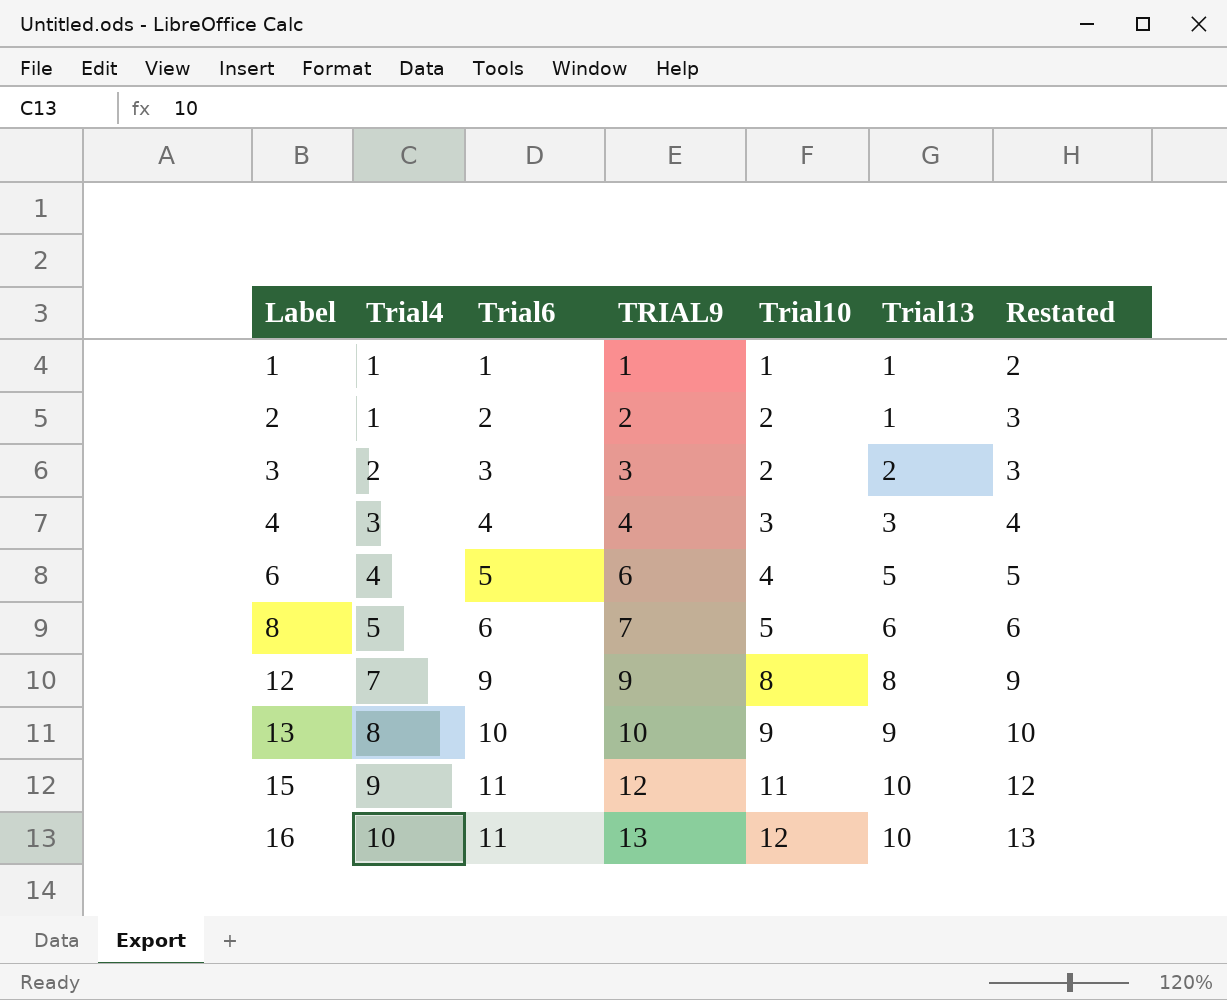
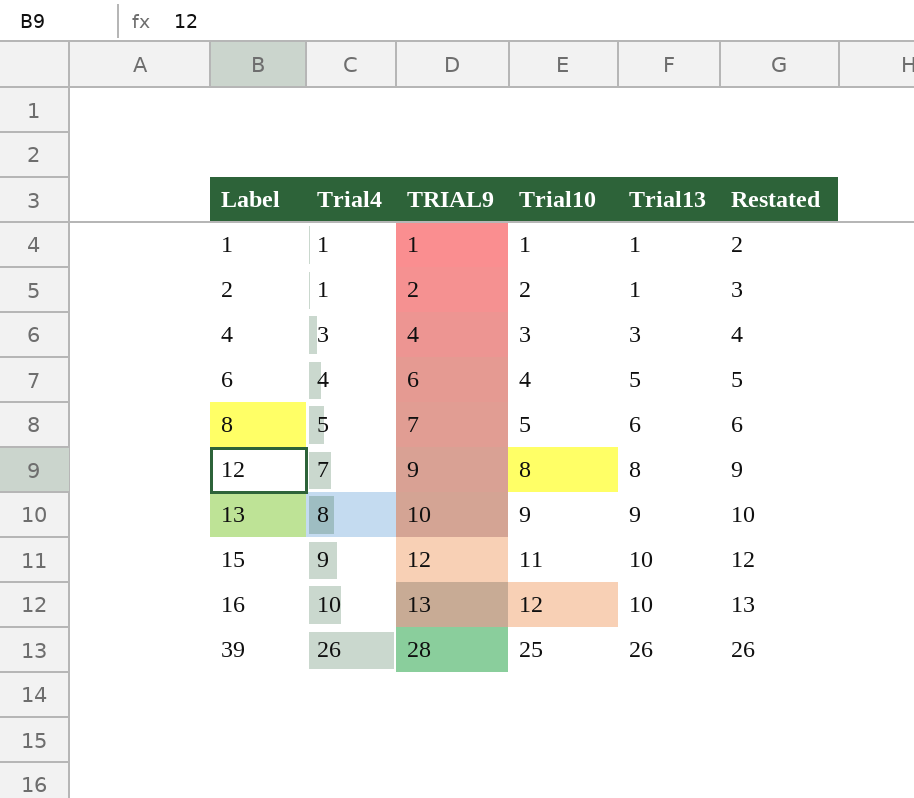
column Trial6 | position: 3 -> none
row 3: 2 | 3 | 3 | 2 | 2 | 3 -> none
row 39: none -> 26 | 28 | 25 | 26 | 26

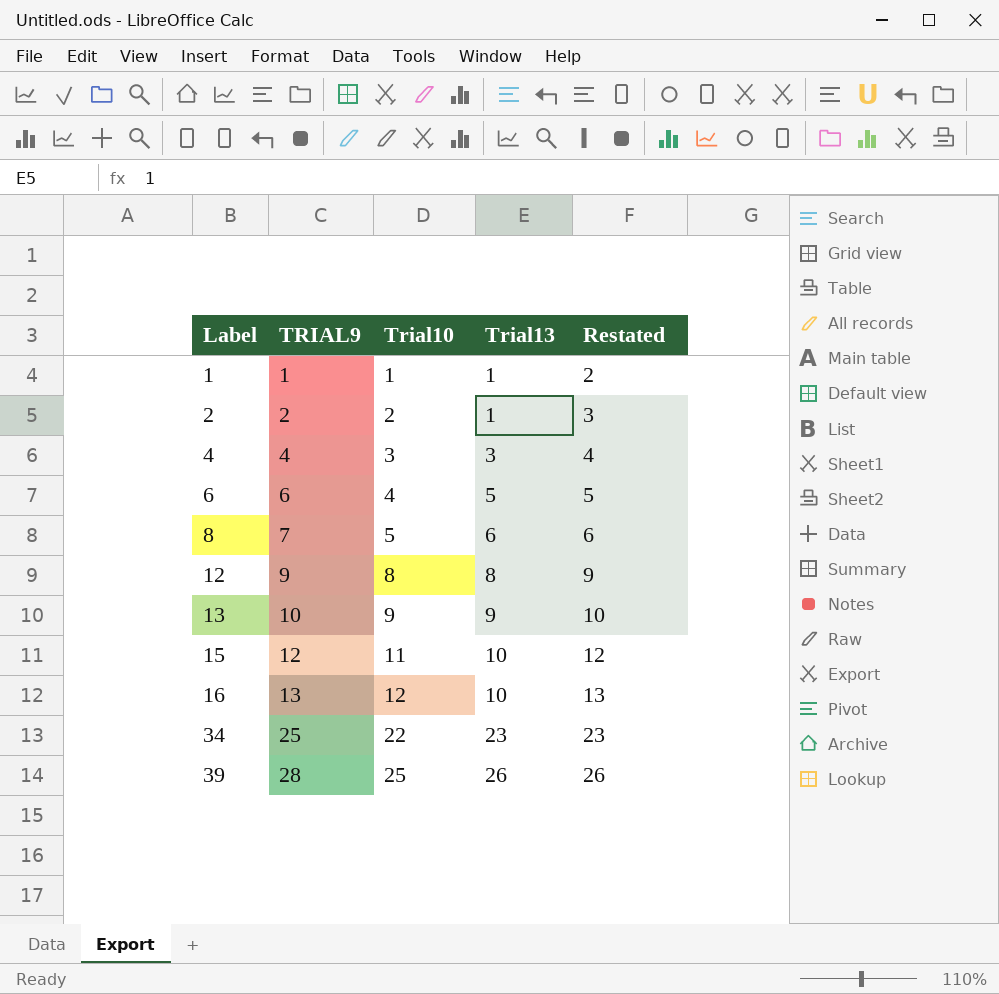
column Trial4 | position: 2 -> none
row 34: none -> 25 | 22 | 23 | 23

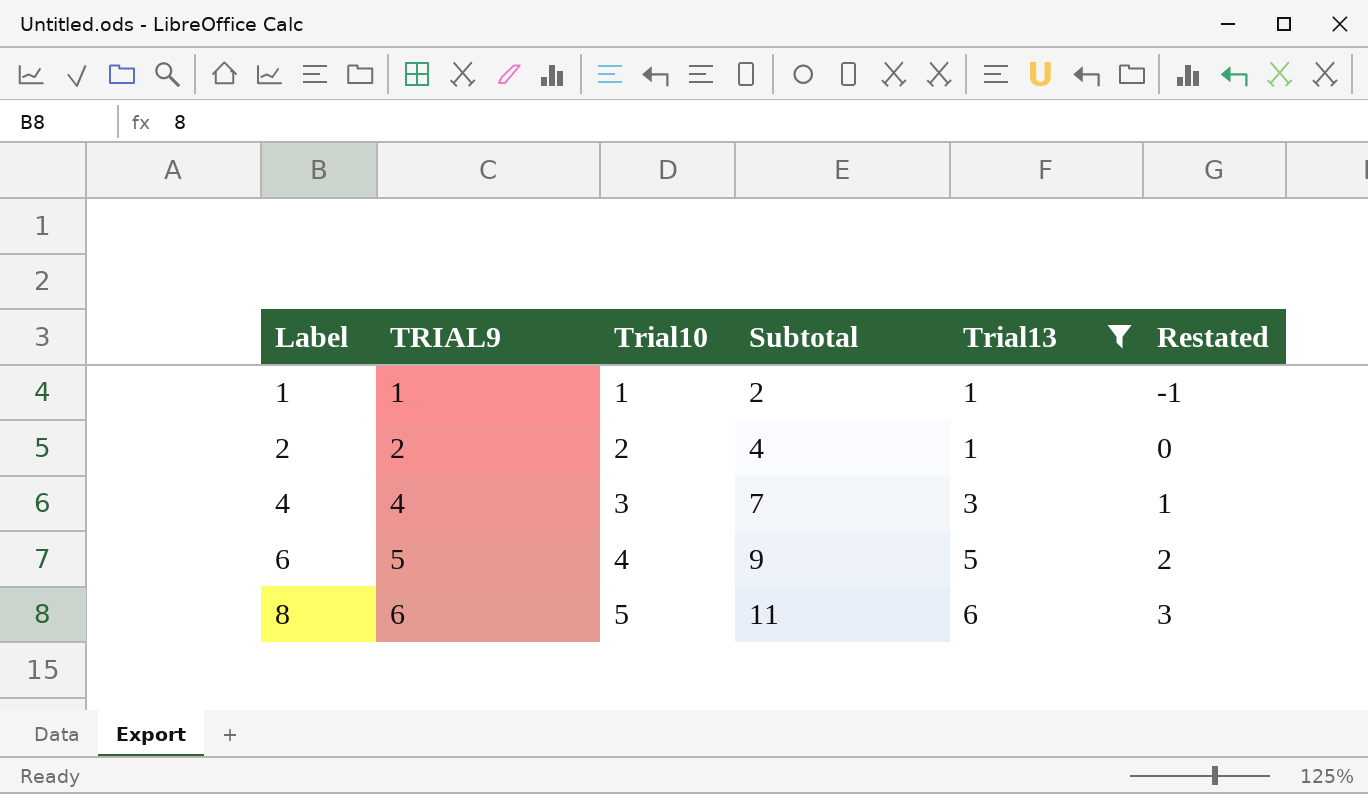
filter: none -> Trial13 <= 6
column Subtotal | formula: none -> [TRIAL9] + [Trial10]
column Restated | formula: [Trial10] + 1 -> [Trial10] - 2
6 | TRIAL9: 6 -> 5
8 | TRIAL9: 7 -> 6

